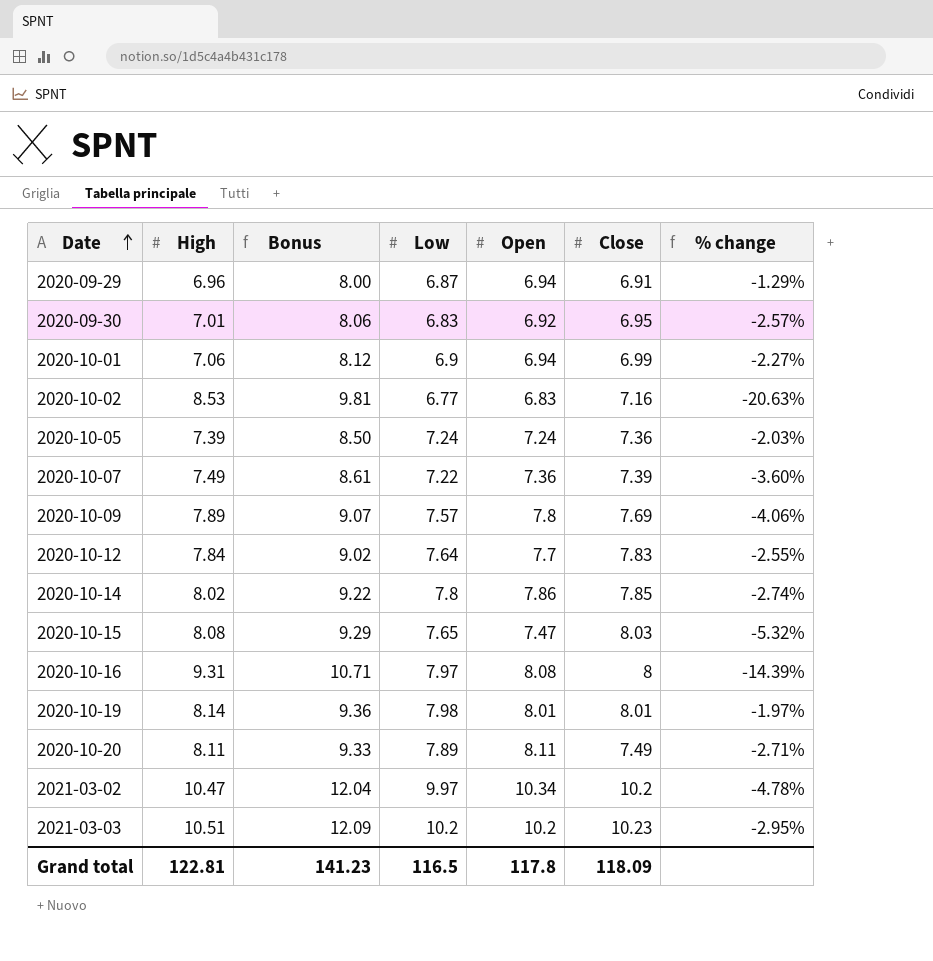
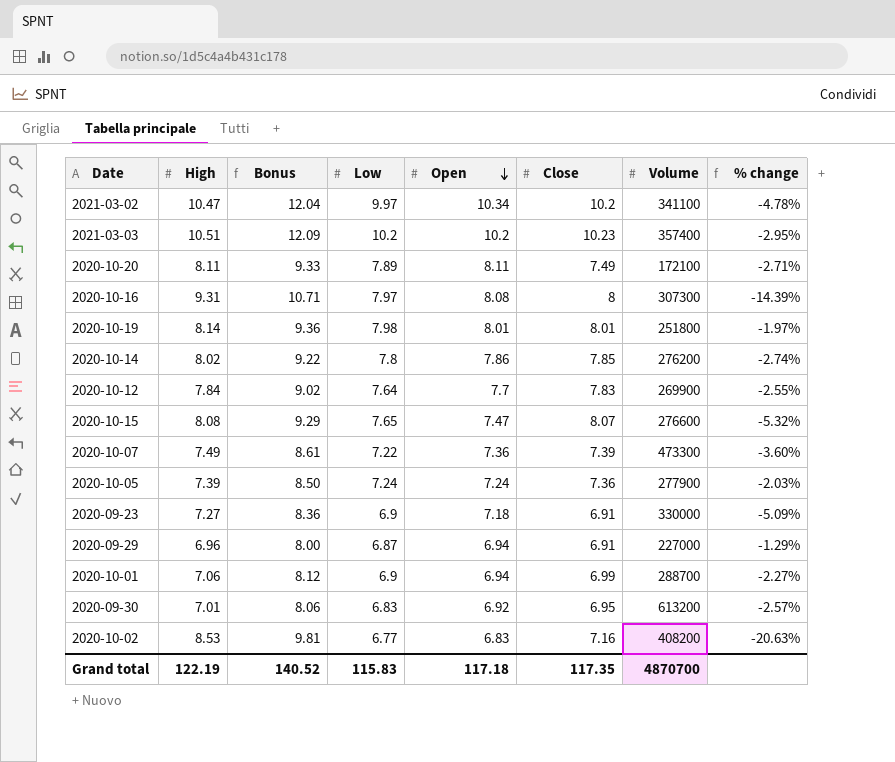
row order: Date ascending -> Open descending
column Volume | position: none -> 7
row 2020-10-09: 7.89 | 9.07 | 7.57 | 7.8 | 7.69 | -4.06% -> none
2020-10-15 | Close: 8.03 -> 8.07
row 2020-09-23: none -> 7.27 | 8.36 | 6.9 | 7.18 | 6.91 | 330000 | -5.09%
Grand total | High: 122.81 -> 122.19
Grand total | Bonus: 141.23 -> 140.52
Grand total | Low: 116.5 -> 115.83
Grand total | Open: 117.8 -> 117.18
Grand total | Close: 118.09 -> 117.35

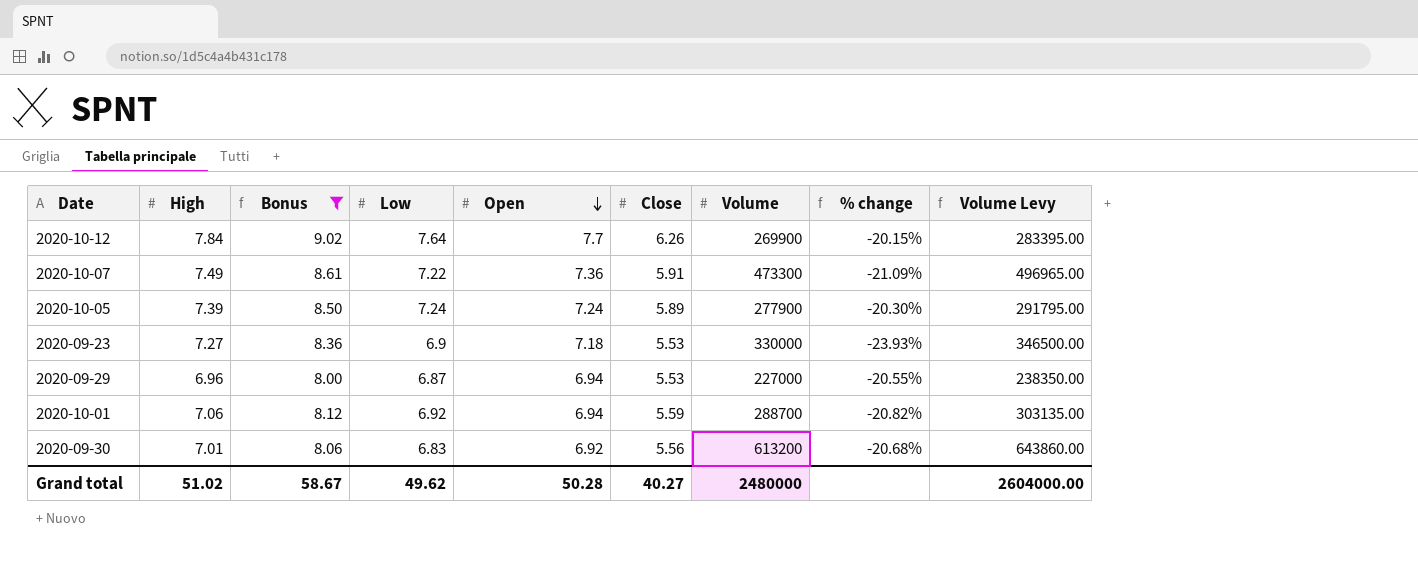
filter: none -> Bonus <= 9.02
column % change | formula: ([Low] - [High]) / [High] -> ([Close] - [High]) / [High]
column Volume Levy | formula: none -> [Volume] * 1.05
2020-10-12 | Close: 7.83 -> 6.26
2020-10-07 | Close: 7.39 -> 5.91
2020-10-05 | Close: 7.36 -> 5.89
2020-09-23 | Close: 6.91 -> 5.53
2020-09-29 | Close: 6.91 -> 5.53
2020-10-01 | Low: 6.9 -> 6.92
2020-10-01 | Close: 6.99 -> 5.59
2020-09-30 | Close: 6.95 -> 5.56
Grand total | High: 122.19 -> 51.02
Grand total | Bonus: 140.52 -> 58.67
Grand total | Low: 115.83 -> 49.62
Grand total | Open: 117.18 -> 50.28
Grand total | Close: 117.35 -> 40.27
Grand total | Volume: 4870700 -> 2480000

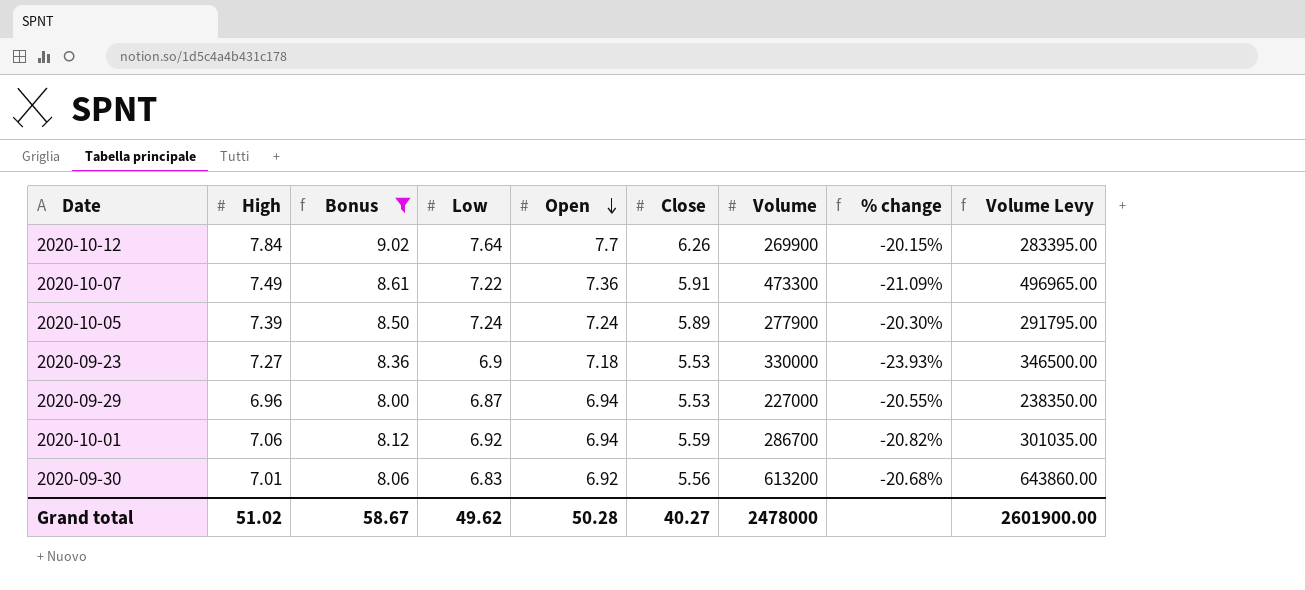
2020-10-01 | Volume: 288700 -> 286700
2020-10-01 | Volume Levy: 303135.00 -> 301035.00
Grand total | Volume: 2480000 -> 2478000
Grand total | Volume Levy: 2604000.00 -> 2601900.00

